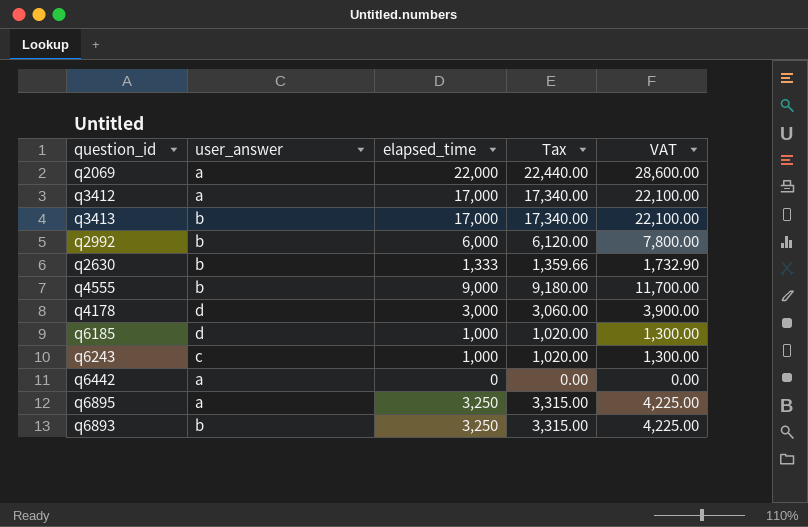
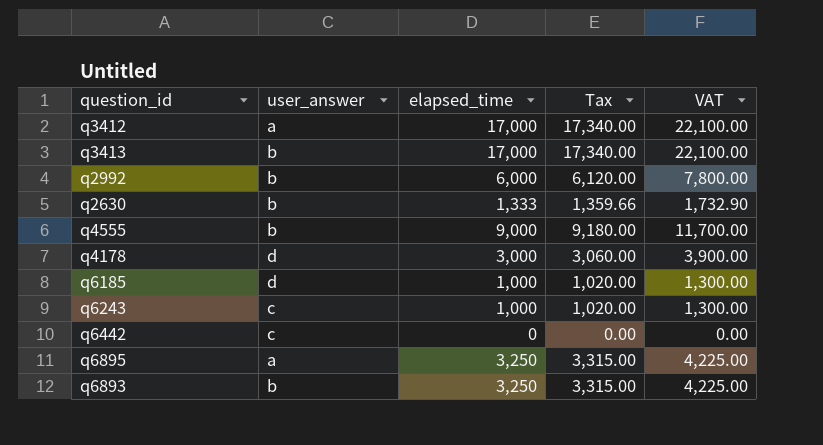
row q2069: a | 22,000 | 22,440.00 | 28,600.00 -> none
q6442 | user_answer: a -> c

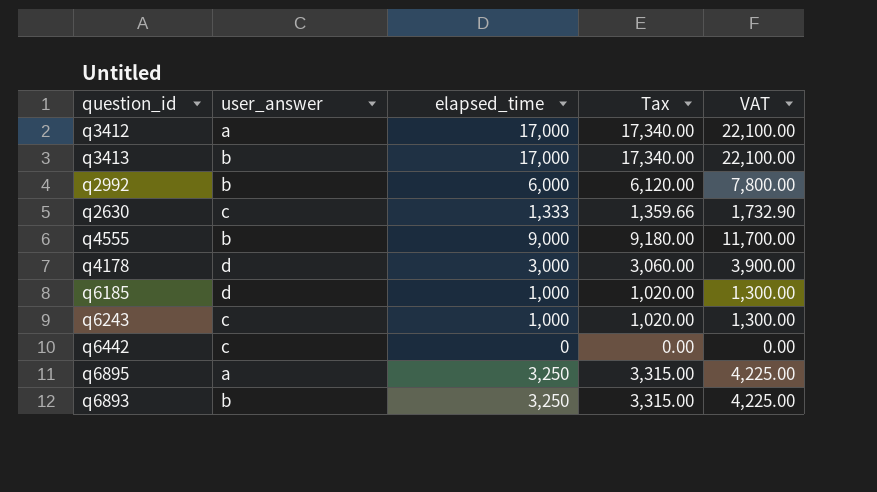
q2630 | user_answer: b -> c

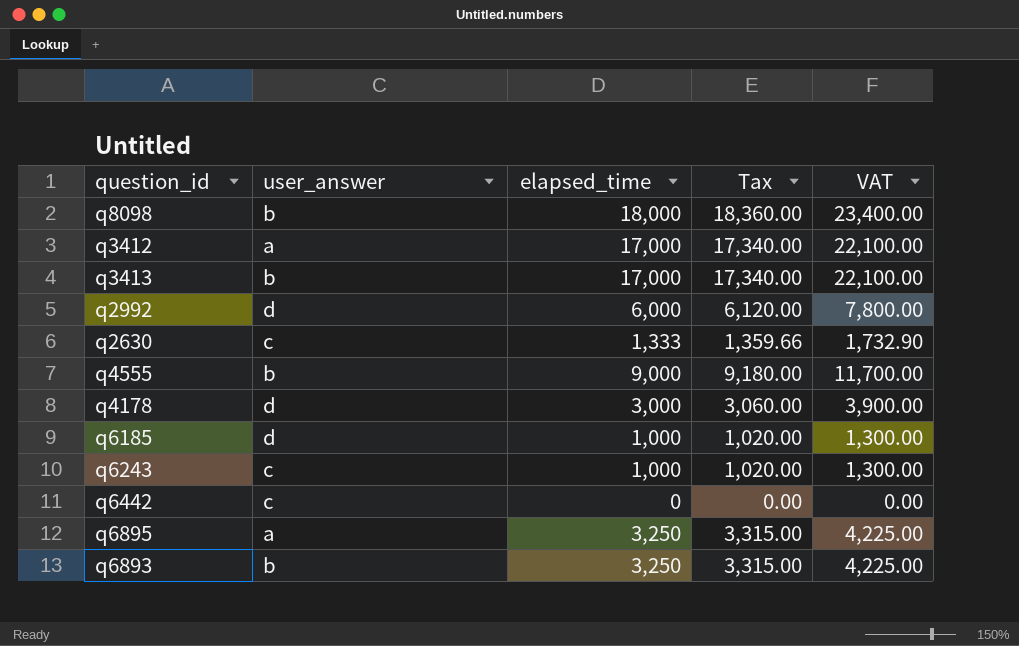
row q8098: none -> b | 18,000 | 18,360.00 | 23,400.00
q2992 | user_answer: b -> d

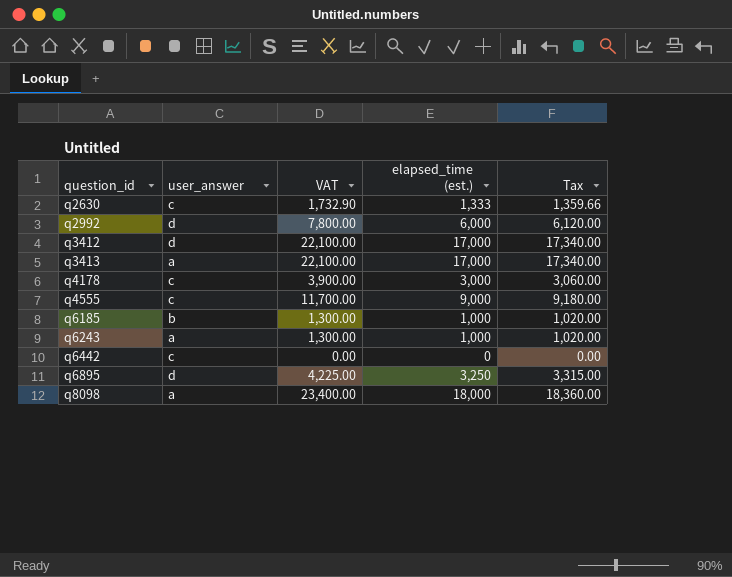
row order: none -> question_id ascending
column VAT | position: 5 -> 3
column name: elapsed_time -> elapsed_time (est.)
row q6893: b | 3,250 | 3,315.00 | 4,225.00 -> none
q3412 | user_answer: a -> d
q3413 | user_answer: b -> a
q4178 | user_answer: d -> c
q4555 | user_answer: b -> c
q6185 | user_answer: d -> b
q6243 | user_answer: c -> a
q6895 | user_answer: a -> d
q8098 | user_answer: b -> a

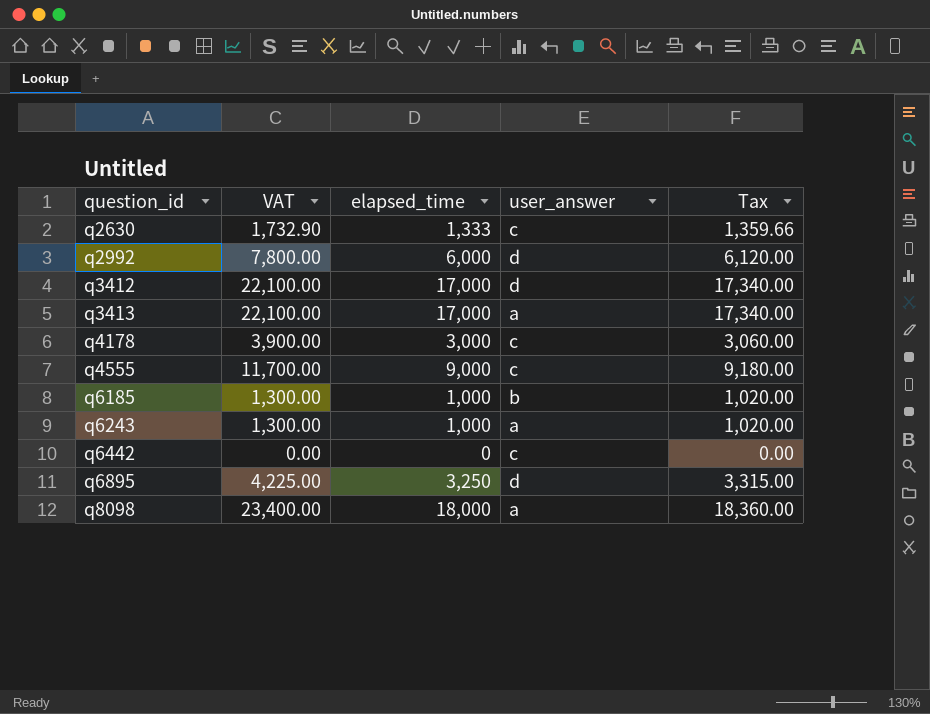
column name: elapsed_time (est.) -> elapsed_time
column user_answer | position: 2 -> 4

